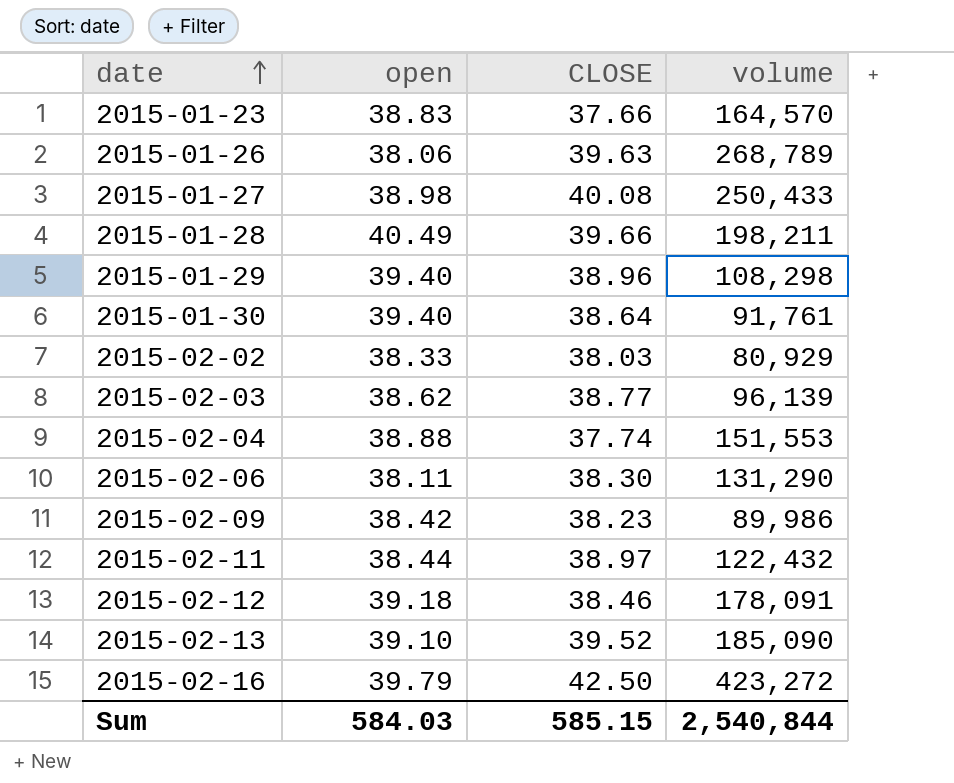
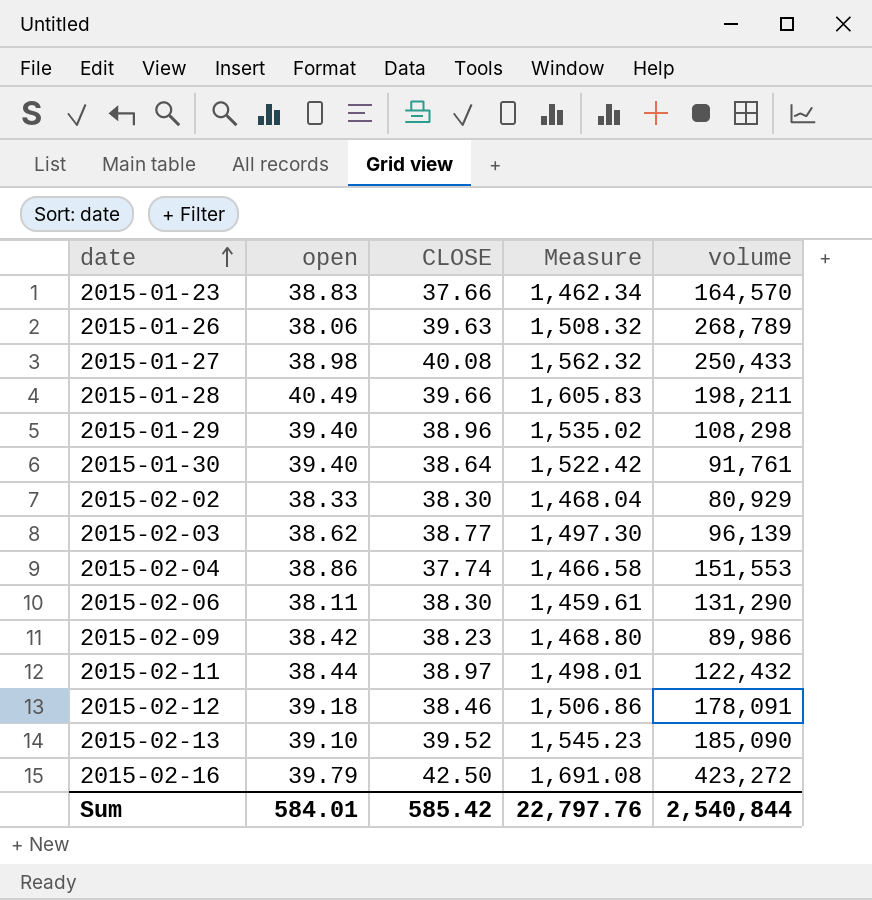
column Measure | formula: none -> [open] * [CLOSE]
2015-02-02 | CLOSE: 38.03 -> 38.30
2015-02-04 | open: 38.88 -> 38.86
Sum | open: 584.03 -> 584.01
Sum | CLOSE: 585.15 -> 585.42

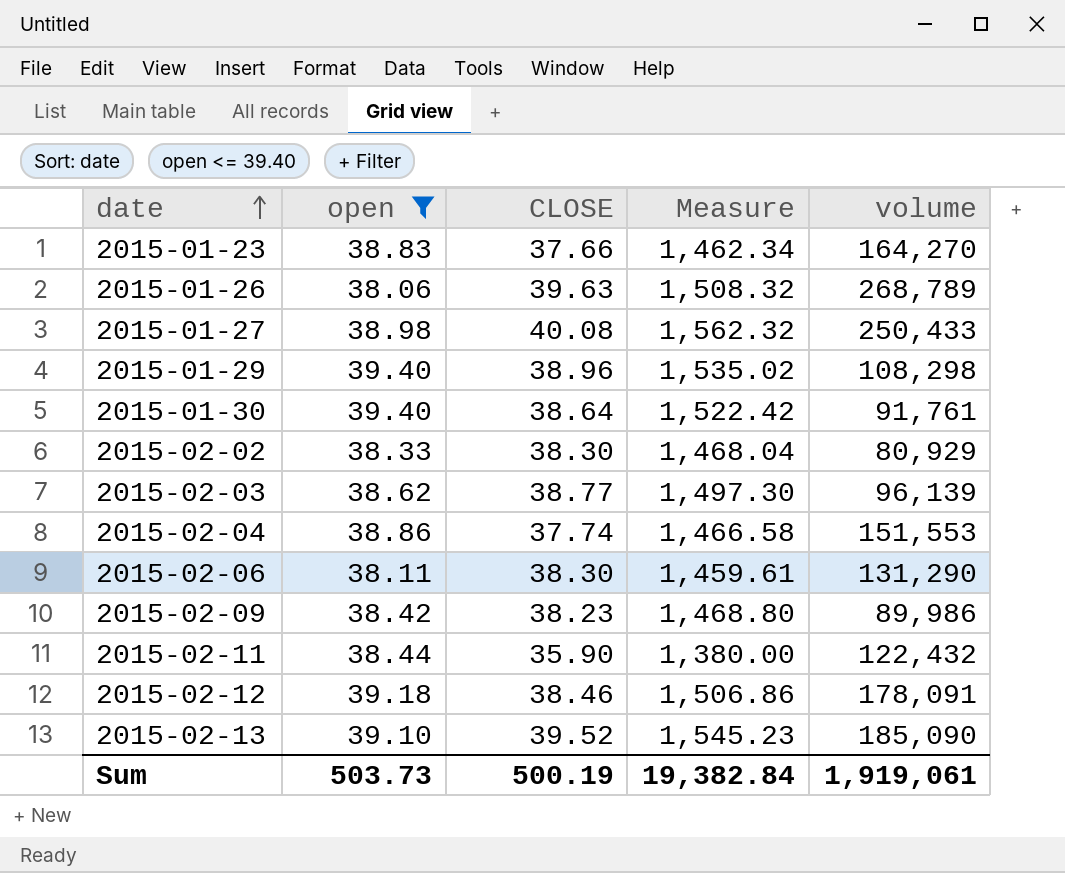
filter: none -> open <= 39.40
2015-01-23 | volume: 164,570 -> 164,270
2015-02-11 | CLOSE: 38.97 -> 35.90
2015-02-11 | Measure: 1,498.01 -> 1,380.00
Sum | open: 584.01 -> 503.73
Sum | CLOSE: 585.42 -> 500.19
Sum | Measure: 22,797.76 -> 19,382.84
Sum | volume: 2,540,844 -> 1,919,061

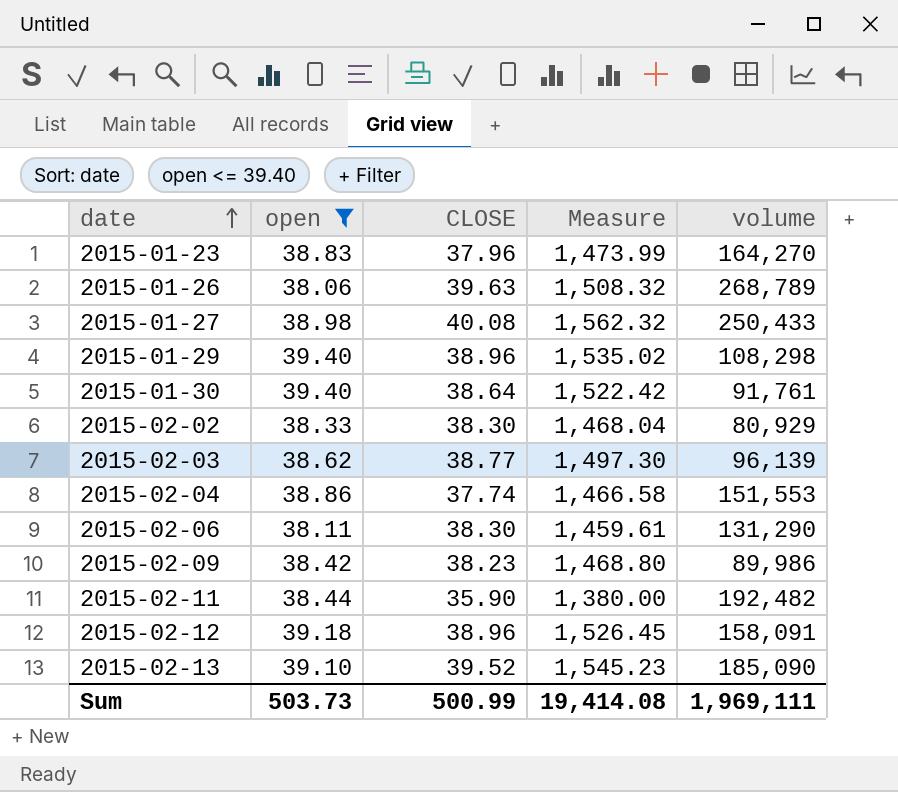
2015-01-23 | CLOSE: 37.66 -> 37.96
2015-01-23 | Measure: 1,462.34 -> 1,473.99
2015-02-11 | volume: 122,432 -> 192,482
2015-02-12 | CLOSE: 38.46 -> 38.96
2015-02-12 | Measure: 1,506.86 -> 1,526.45
2015-02-12 | volume: 178,091 -> 158,091
Sum | CLOSE: 500.19 -> 500.99
Sum | Measure: 19,382.84 -> 19,414.08
Sum | volume: 1,919,061 -> 1,969,111

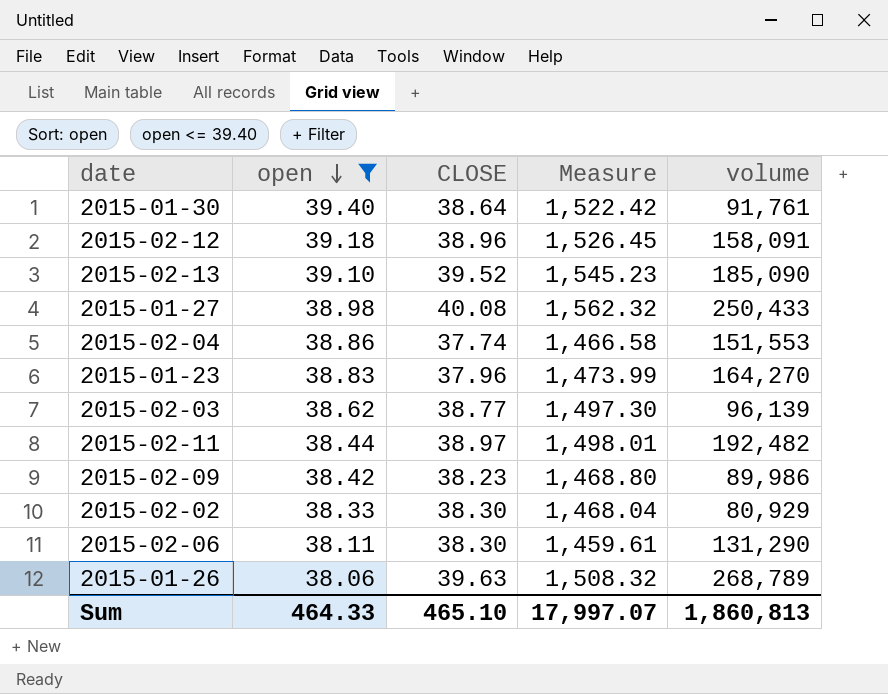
row order: date ascending -> open descending
row 2015-01-29: 39.40 | 38.96 | 1,535.02 | 108,298 -> none
2015-02-11 | CLOSE: 35.90 -> 38.97
2015-02-11 | Measure: 1,380.00 -> 1,498.01
Sum | open: 503.73 -> 464.33
Sum | CLOSE: 500.99 -> 465.10
Sum | Measure: 19,414.08 -> 17,997.07
Sum | volume: 1,969,111 -> 1,860,813

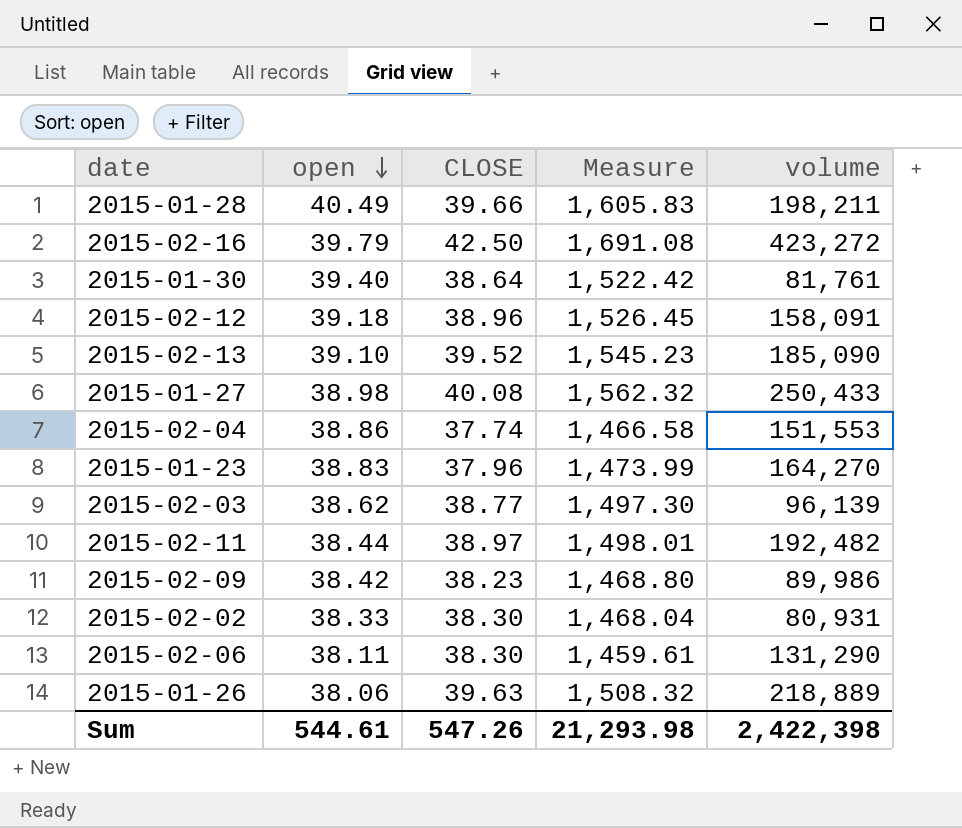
filter: open <= 39.40 -> none
2015-01-30 | volume: 91,761 -> 81,761
2015-02-02 | volume: 80,929 -> 80,931
2015-01-26 | volume: 268,789 -> 218,889
Sum | open: 464.33 -> 544.61
Sum | CLOSE: 465.10 -> 547.26
Sum | Measure: 17,997.07 -> 21,293.98
Sum | volume: 1,860,813 -> 2,422,398

